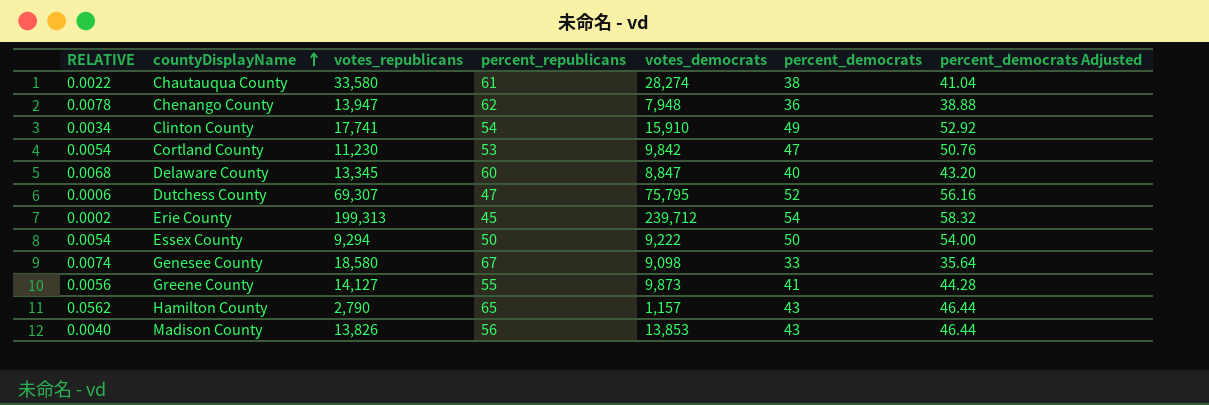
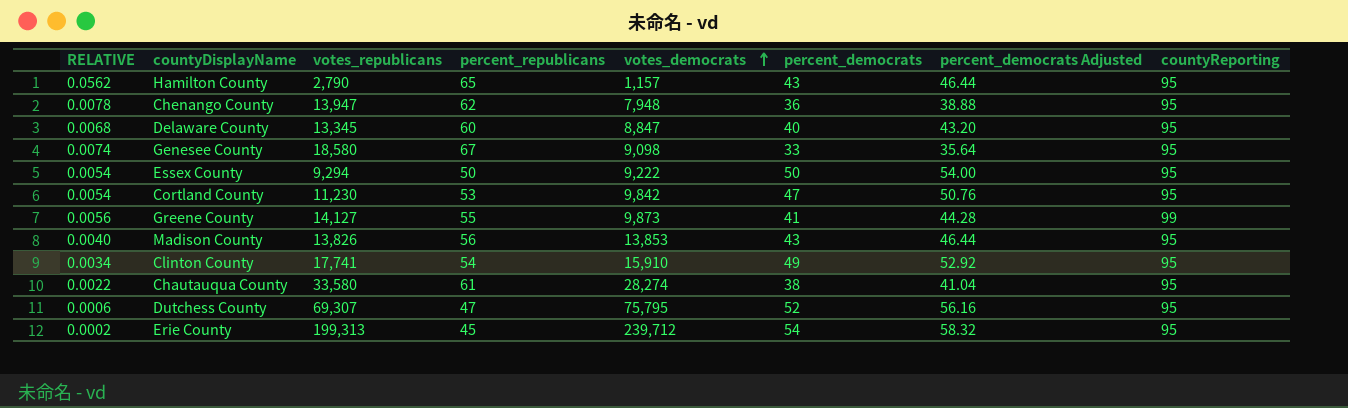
row order: countyDisplayName ascending -> votes_democrats ascending
column countyReporting | position: none -> 8

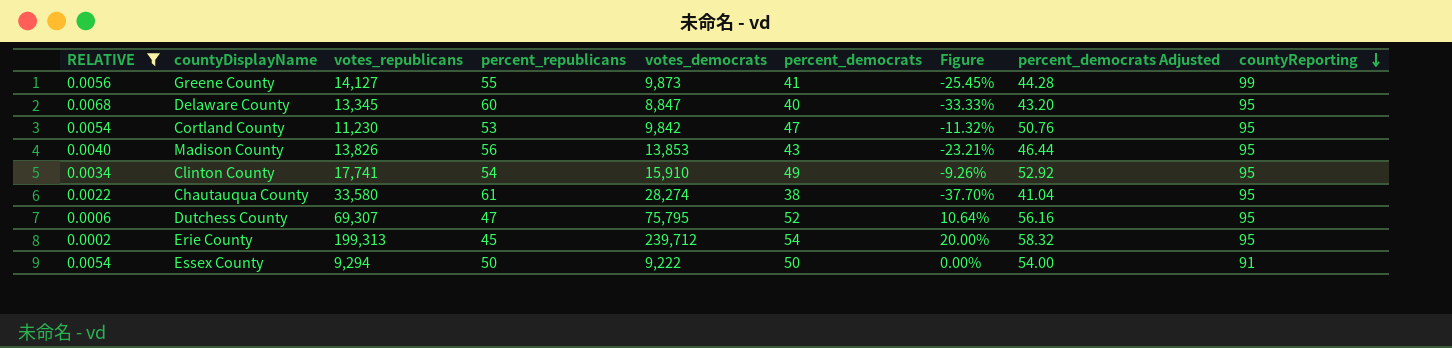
filter: none -> RELATIVE <= 0.0068
row order: votes_democrats ascending -> countyReporting descending
column Figure | formula: none -> ([percent_democrats] - [percent_republicans]) / [percent_republicans]
Essex County | countyReporting: 95 -> 91

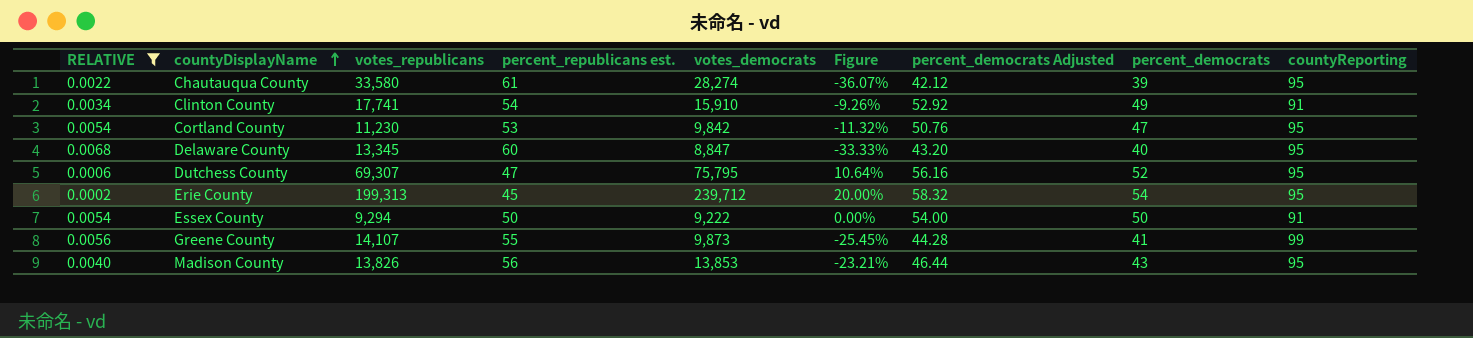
row order: countyReporting descending -> countyDisplayName ascending
column name: percent_republicans -> percent_republicans est.
column percent_democrats | position: 6 -> 8
Chautauqua County | Figure: -37.70% -> -36.07%
Chautauqua County | percent_democrats Adjusted: 41.04 -> 42.12
Chautauqua County | percent_democrats: 38 -> 39
Clinton County | countyReporting: 95 -> 91
Greene County | votes_republicans: 14,127 -> 14,107

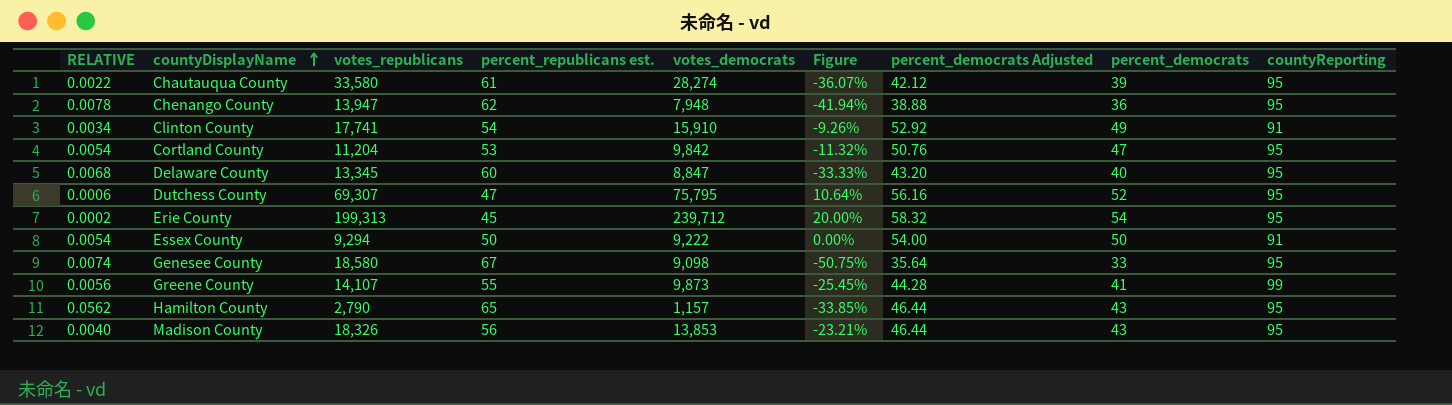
filter: RELATIVE <= 0.0068 -> none
Cortland County | votes_republicans: 11,230 -> 11,204
Madison County | votes_republicans: 13,826 -> 18,326

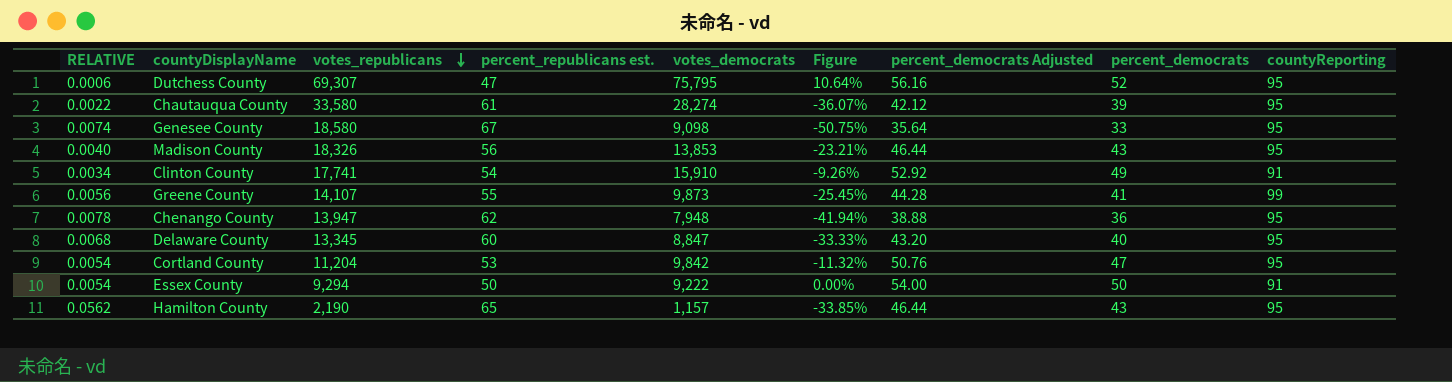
row order: countyDisplayName ascending -> votes_republicans descending
row Erie County: 0.0002 | 199,313 | 45 | 239,712 | 20.00% | 58.32 | 54 | 95 -> none
Hamilton County | votes_republicans: 2,790 -> 2,190

